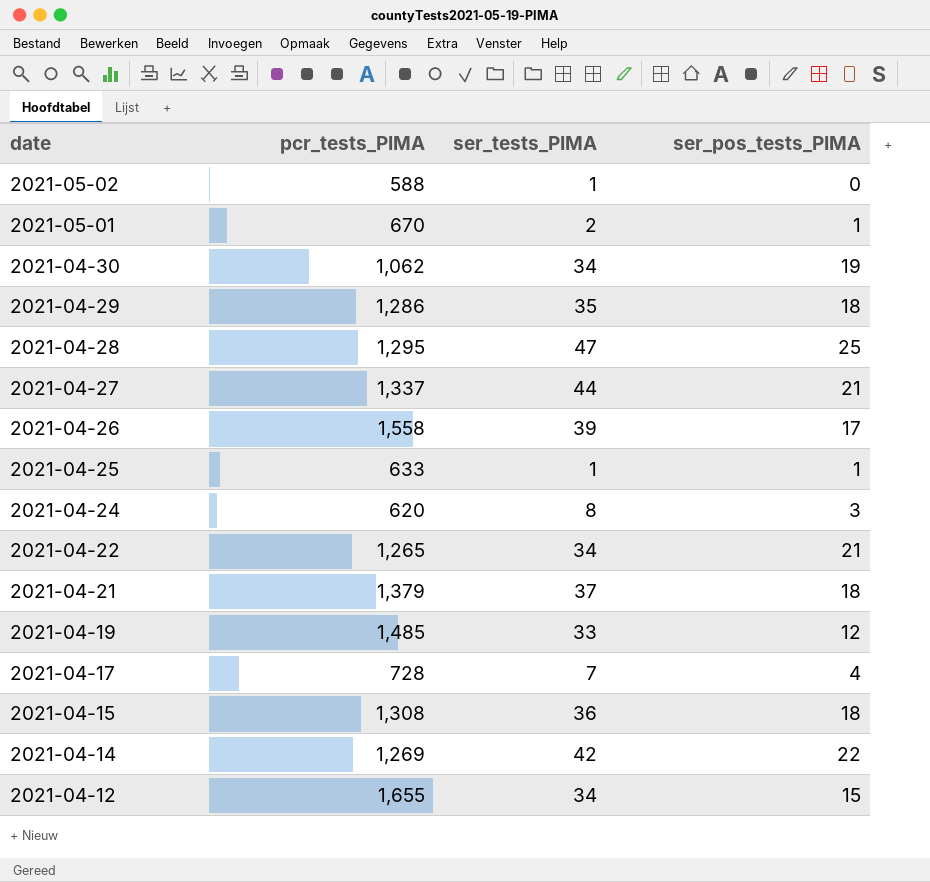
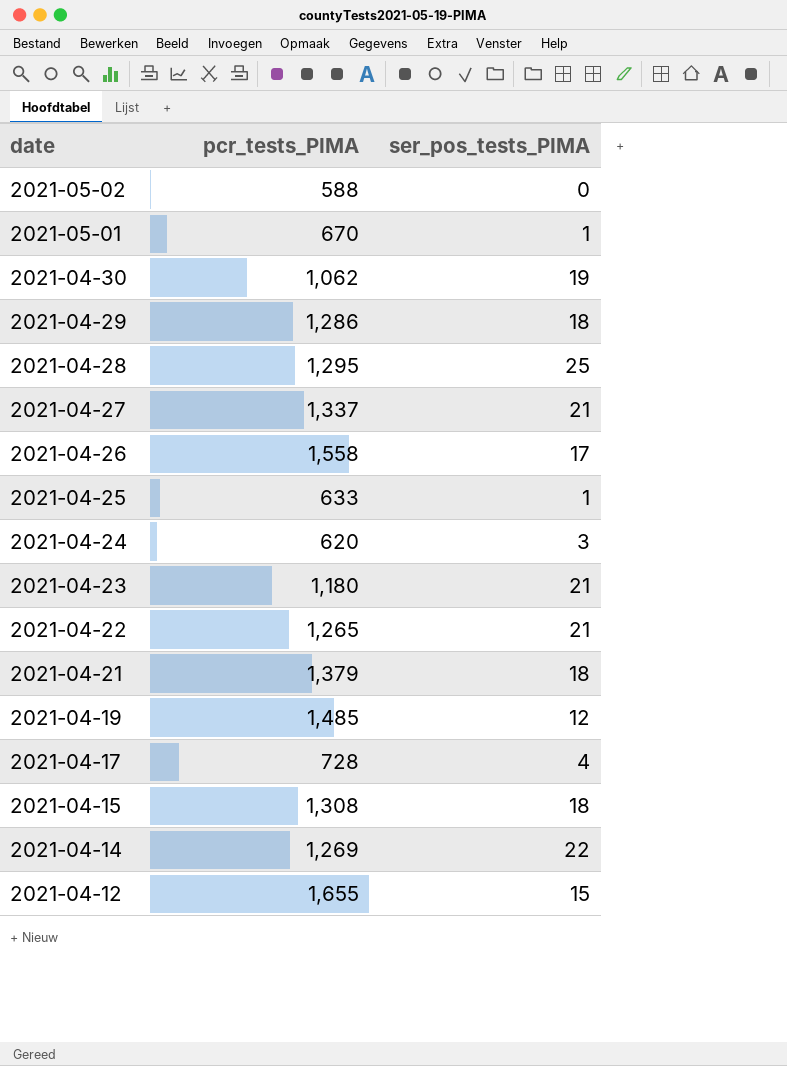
column ser_tests_PIMA | position: 3 -> none
row 2021-04-23: none -> 1,180 | 21

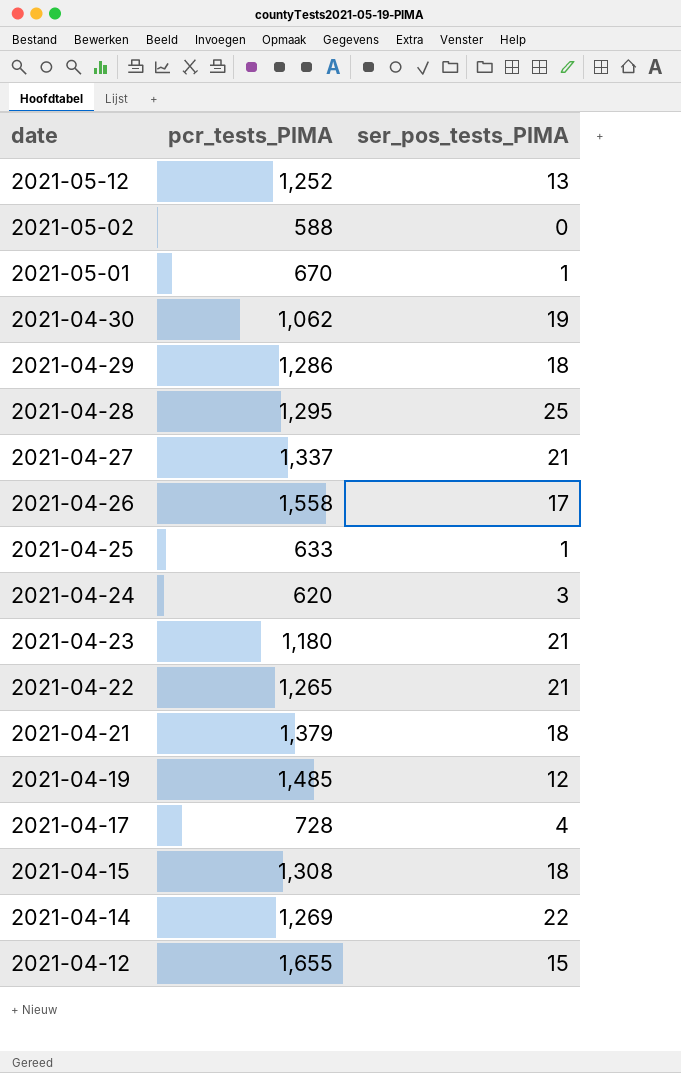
row 2021-05-12: none -> 1,252 | 13

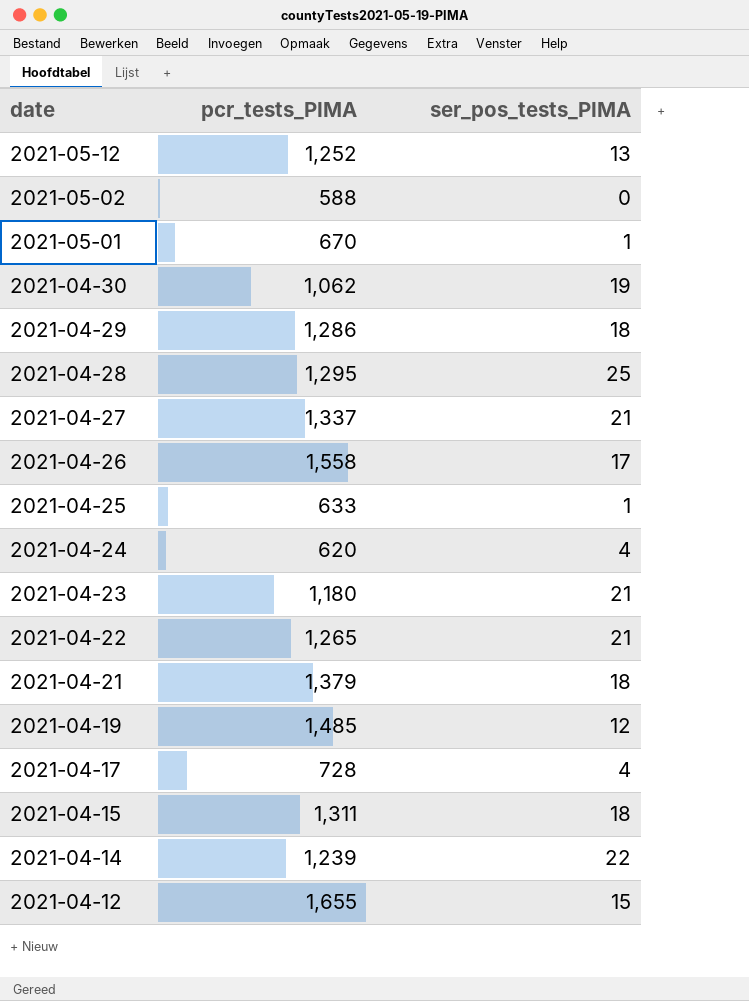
2021-04-24 | ser_pos_tests_PIMA: 3 -> 4
2021-04-15 | pcr_tests_PIMA: 1,308 -> 1,311
2021-04-14 | pcr_tests_PIMA: 1,269 -> 1,239

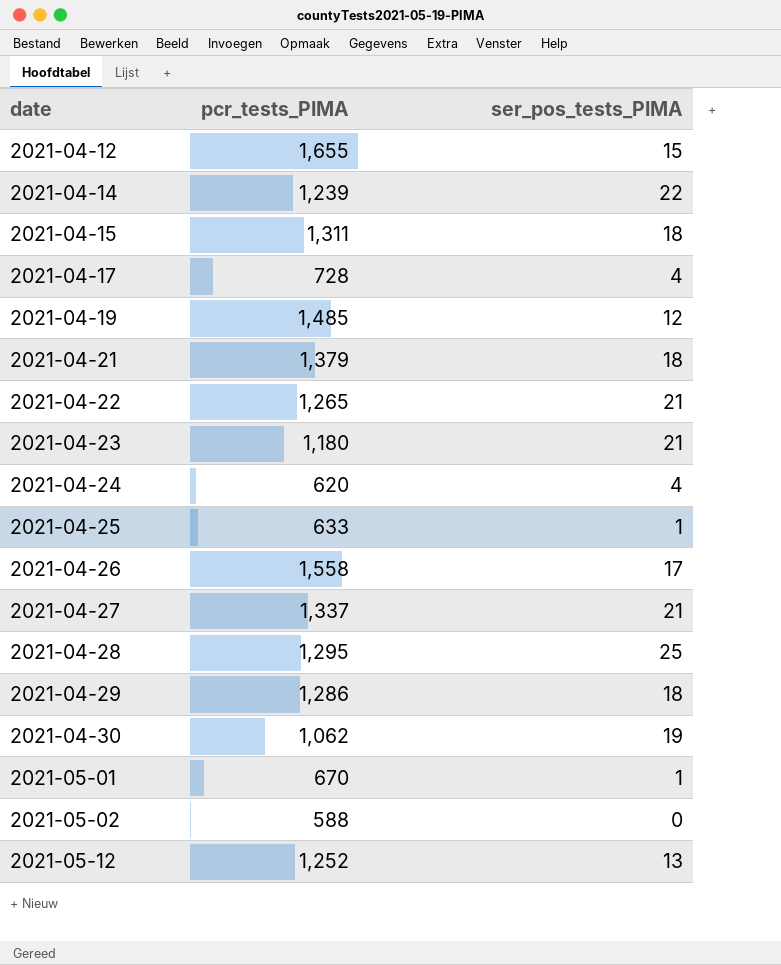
row order: date descending -> date ascending

